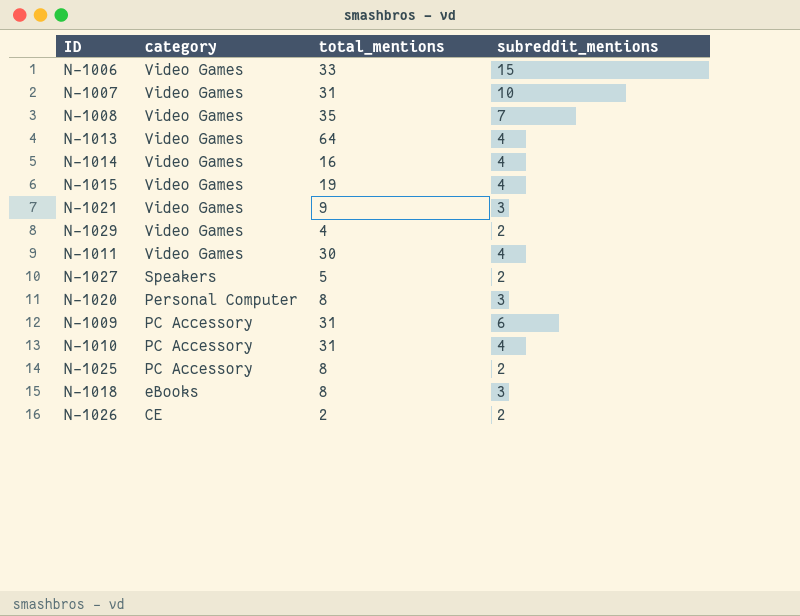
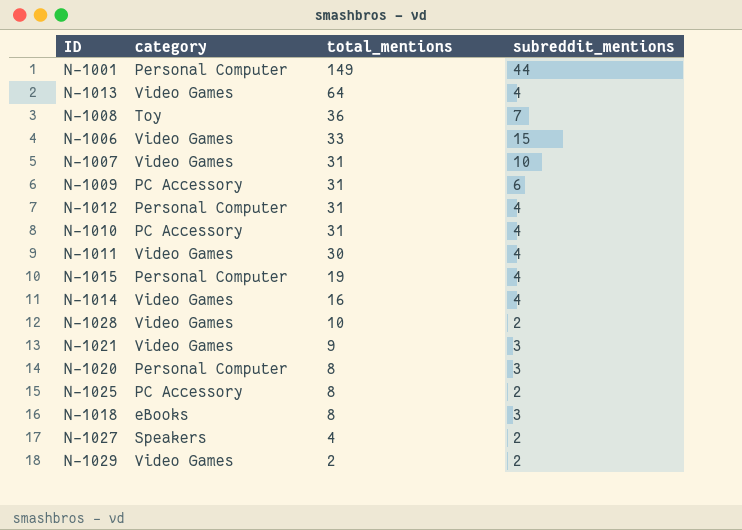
row order: category descending -> total_mentions descending
row N-1026: CE | 2 | 2 -> none
row N-1001: none -> Personal Computer | 149 | 44
N-1008 | category: Video Games -> Toy
N-1008 | total_mentions: 35 -> 36
row N-1012: none -> Personal Computer | 31 | 4
N-1015 | category: Video Games -> Personal Computer
row N-1028: none -> Video Games | 10 | 2
N-1027 | total_mentions: 5 -> 4
N-1029 | total_mentions: 4 -> 2

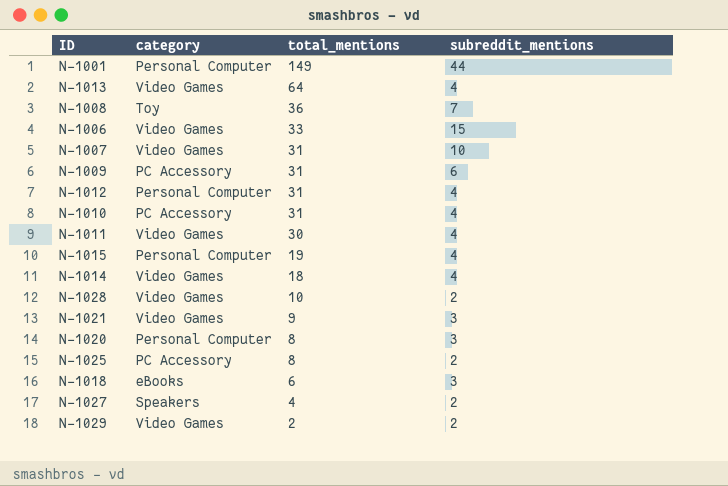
N-1014 | total_mentions: 16 -> 18
N-1018 | total_mentions: 8 -> 6

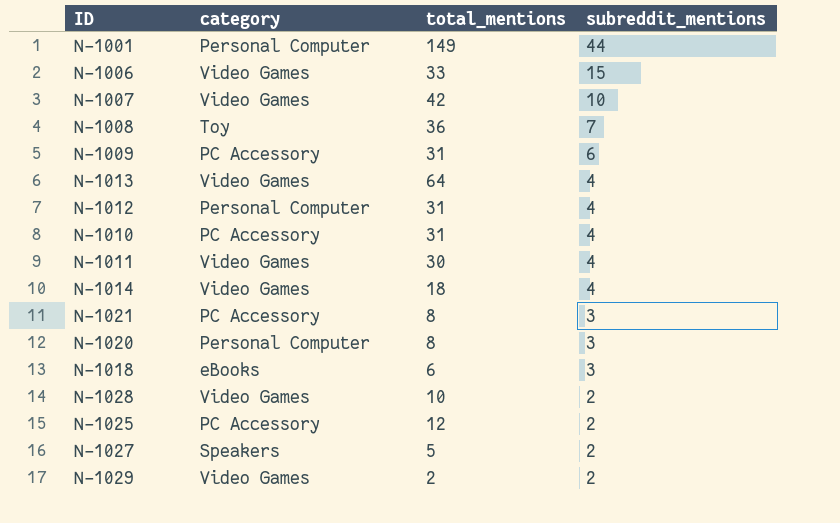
row order: total_mentions descending -> subreddit_mentions descending
row N-1015: Personal Computer | 19 | 4 -> none
N-1007 | total_mentions: 31 -> 42
N-1021 | category: Video Games -> PC Accessory
N-1021 | total_mentions: 9 -> 8
N-1025 | total_mentions: 8 -> 12
N-1027 | total_mentions: 4 -> 5

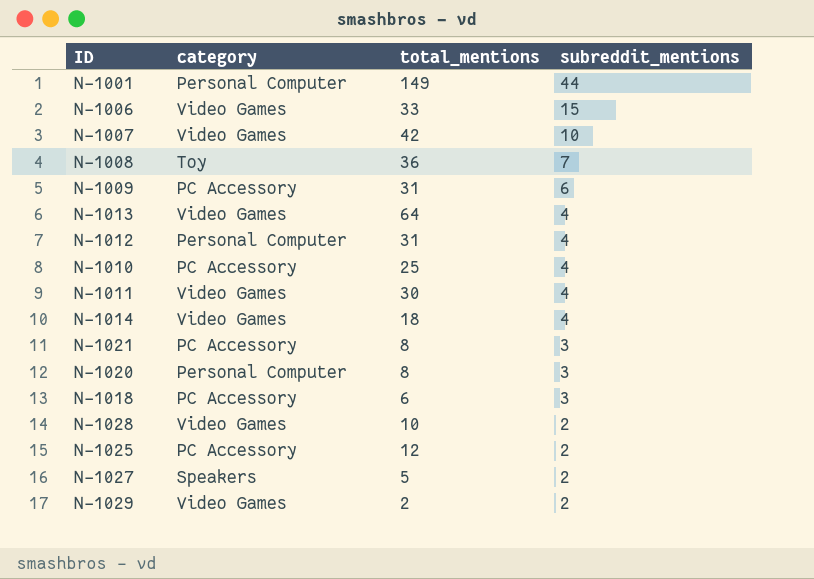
N-1010 | total_mentions: 31 -> 25
N-1018 | category: eBooks -> PC Accessory

